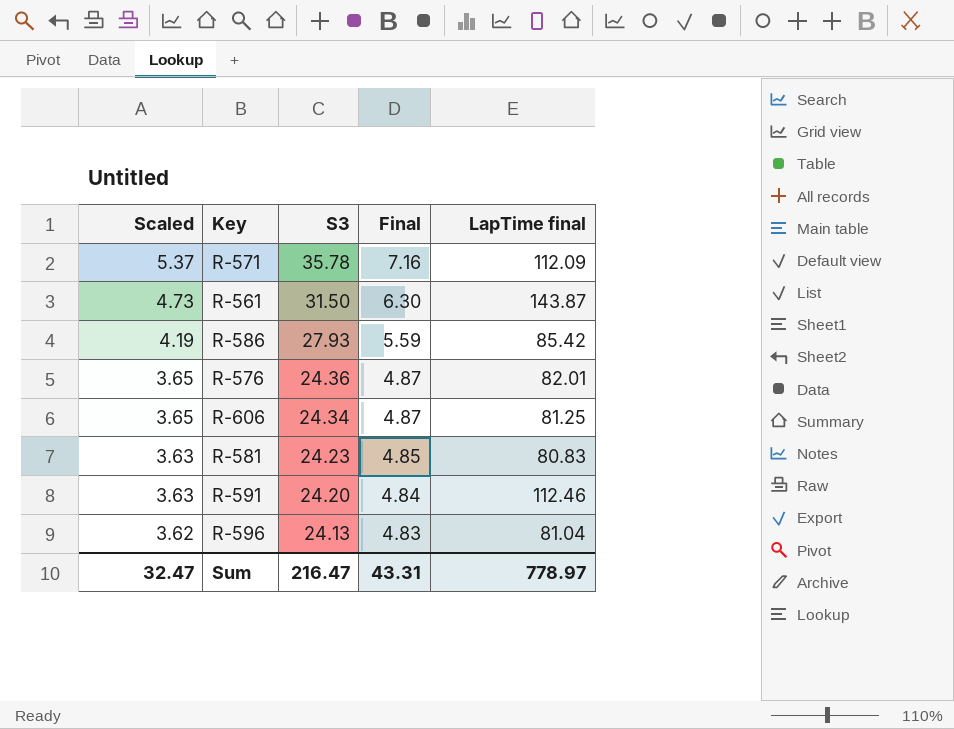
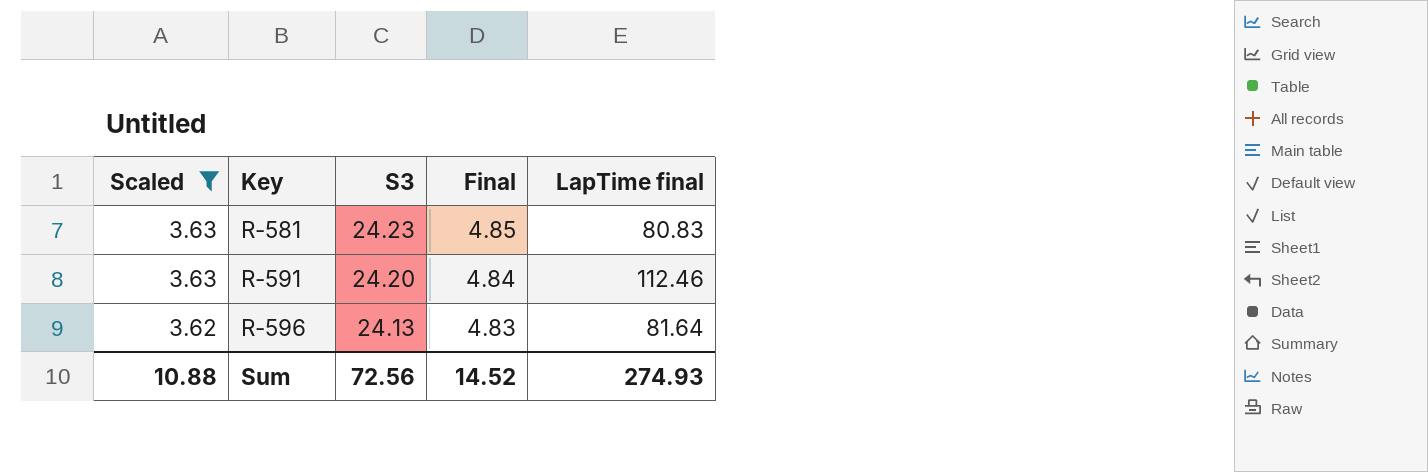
filter: none -> Scaled <= 3.63
R-596 | LapTime final: 81.04 -> 81.64
Sum | Scaled: 32.47 -> 10.88
Sum | S3: 216.47 -> 72.56
Sum | Final: 43.31 -> 14.52
Sum | LapTime final: 778.97 -> 274.93

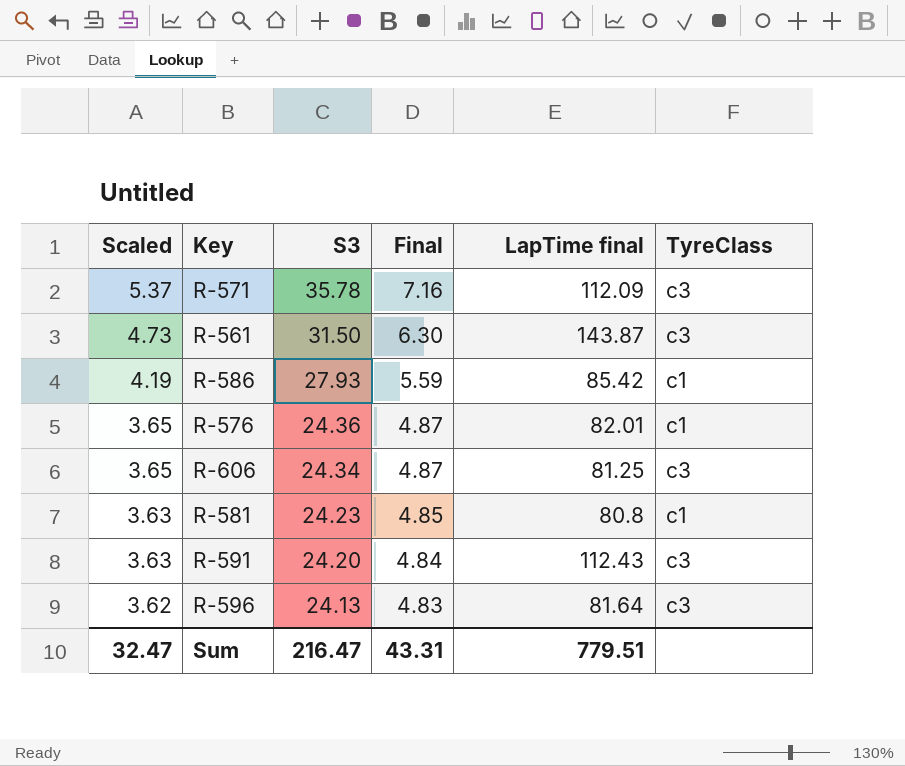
filter: Scaled <= 3.63 -> none
column TyreClass | position: none -> 6
R-581 | LapTime final: 80.83 -> 80.8
R-591 | LapTime final: 112.46 -> 112.43
Sum | Scaled: 10.88 -> 32.47
Sum | S3: 72.56 -> 216.47
Sum | Final: 14.52 -> 43.31
Sum | LapTime final: 274.93 -> 779.51

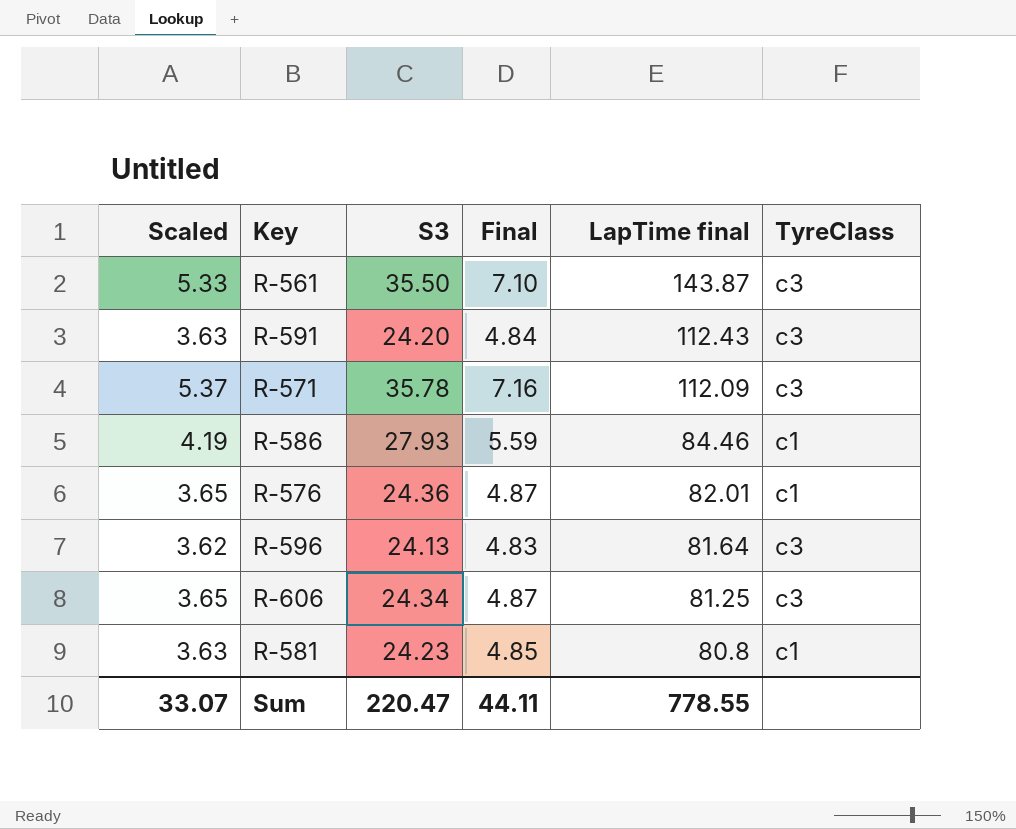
row order: Scaled descending -> LapTime final descending
R-561 | Scaled: 4.73 -> 5.33
R-561 | S3: 31.50 -> 35.50
R-561 | Final: 6.30 -> 7.10
R-586 | LapTime final: 85.42 -> 84.46
Sum | Scaled: 32.47 -> 33.07
Sum | S3: 216.47 -> 220.47
Sum | Final: 43.31 -> 44.11
Sum | LapTime final: 779.51 -> 778.55

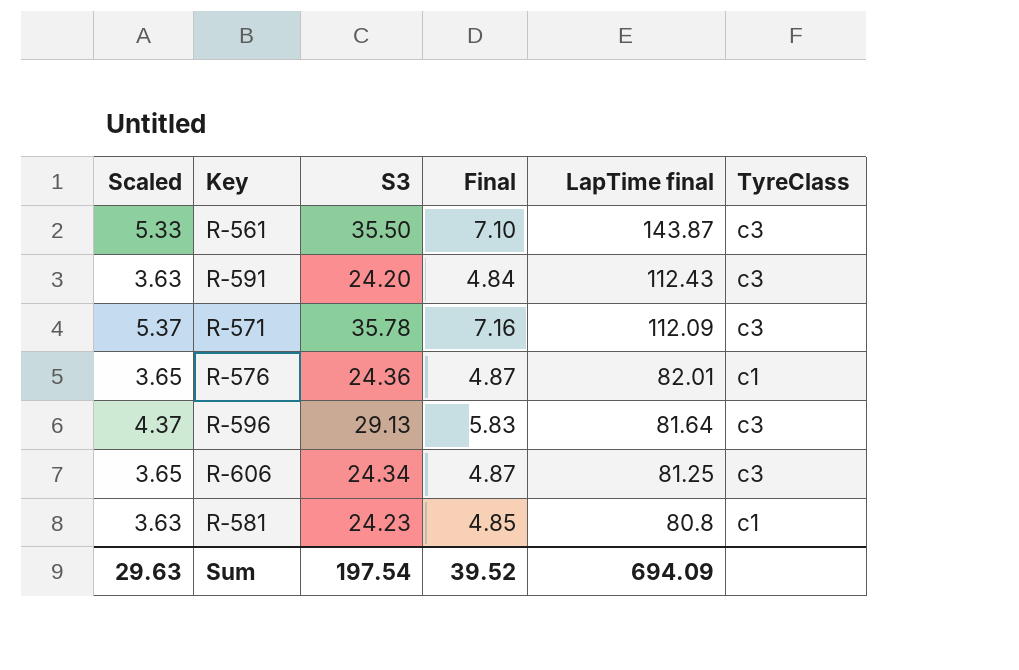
row R-586: 4.19 | 27.93 | 5.59 | 84.46 | c1 -> none
R-596 | Scaled: 3.62 -> 4.37
R-596 | S3: 24.13 -> 29.13
R-596 | Final: 4.83 -> 5.83
Sum | Scaled: 33.07 -> 29.63
Sum | S3: 220.47 -> 197.54
Sum | Final: 44.11 -> 39.52
Sum | LapTime final: 778.55 -> 694.09

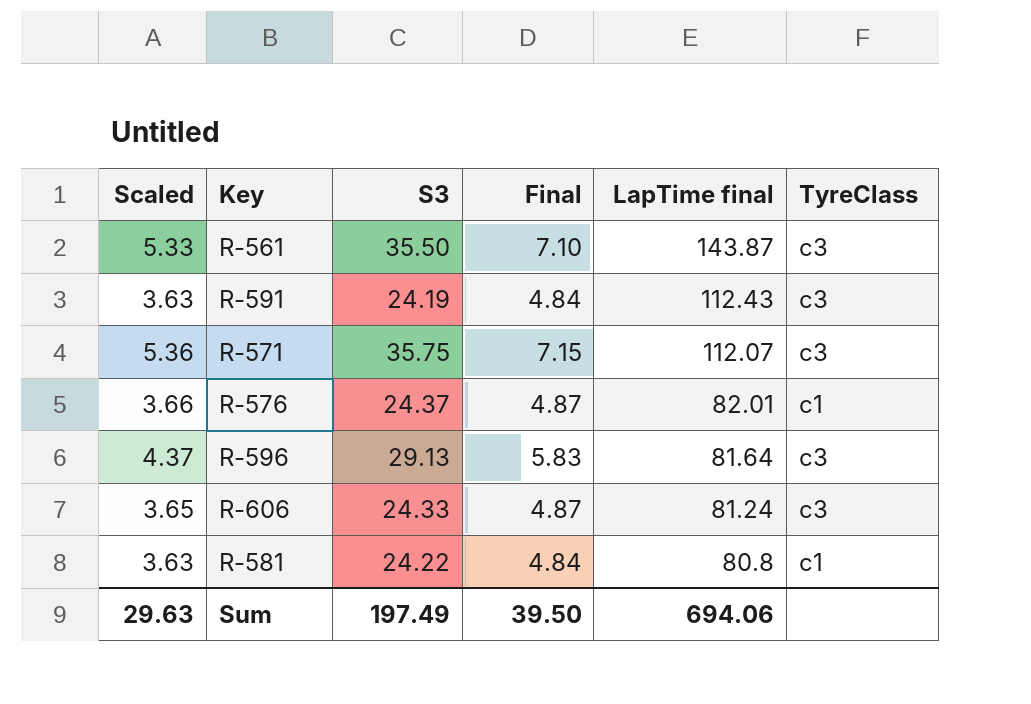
R-591 | S3: 24.20 -> 24.19
R-571 | Scaled: 5.37 -> 5.36
R-571 | S3: 35.78 -> 35.75
R-571 | Final: 7.16 -> 7.15
R-571 | LapTime final: 112.09 -> 112.07
R-576 | Scaled: 3.65 -> 3.66
R-576 | S3: 24.36 -> 24.37
R-606 | S3: 24.34 -> 24.33
R-606 | LapTime final: 81.25 -> 81.24
R-581 | S3: 24.23 -> 24.22
R-581 | Final: 4.85 -> 4.84
Sum | S3: 197.54 -> 197.49
Sum | Final: 39.52 -> 39.50
Sum | LapTime final: 694.09 -> 694.06

